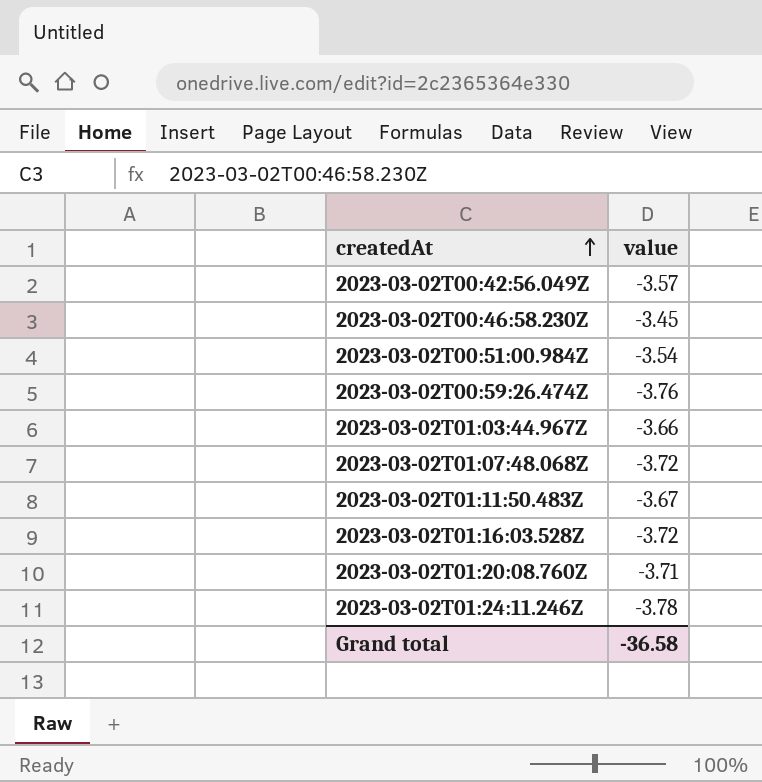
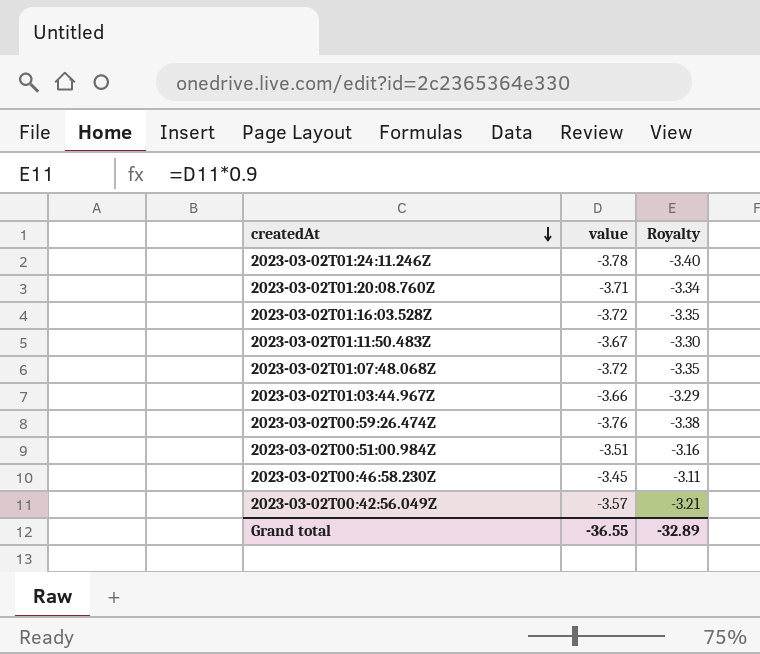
row order: createdAt ascending -> createdAt descending
column Royalty | formula: none -> [value] * 0.9
2023-03-02T00:51:00.984Z | value: -3.54 -> -3.51
Grand total | value: -36.58 -> -36.55

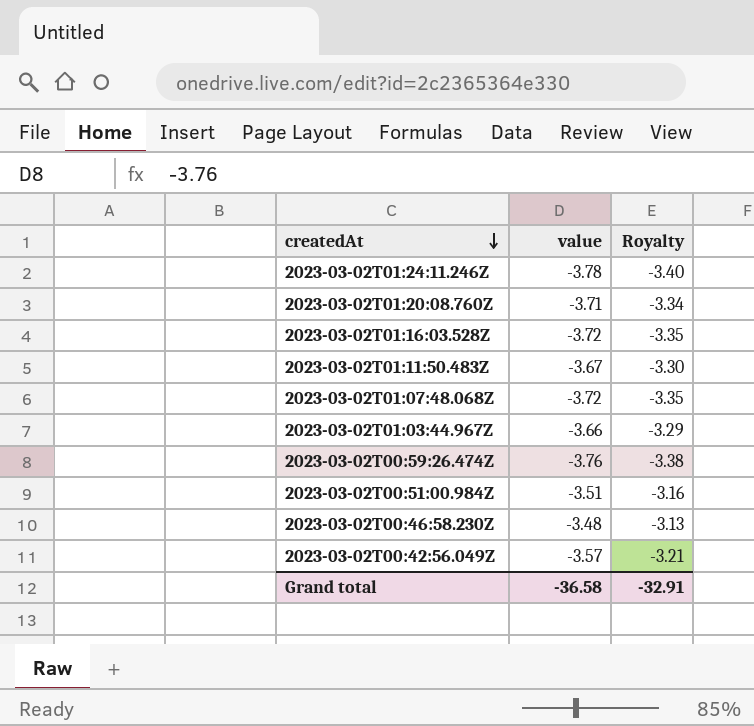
2023-03-02T00:46:58.230Z | value: -3.45 -> -3.48
2023-03-02T00:46:58.230Z | Royalty: -3.11 -> -3.13
Grand total | value: -36.55 -> -36.58
Grand total | Royalty: -32.89 -> -32.91

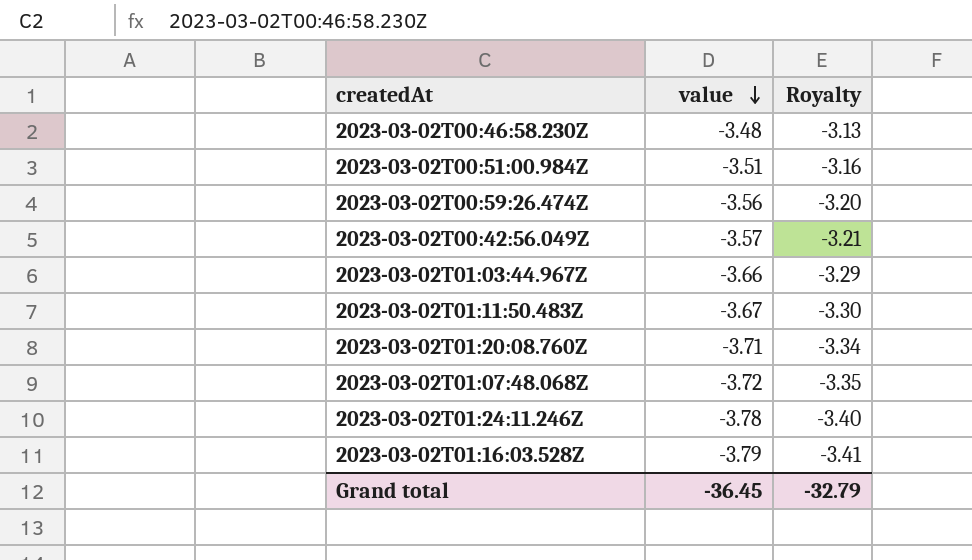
row order: createdAt descending -> value descending
2023-03-02T00:59:26.474Z | value: -3.76 -> -3.56
2023-03-02T00:59:26.474Z | Royalty: -3.38 -> -3.20
2023-03-02T01:16:03.528Z | value: -3.72 -> -3.79
2023-03-02T01:16:03.528Z | Royalty: -3.35 -> -3.41
Grand total | value: -36.58 -> -36.45
Grand total | Royalty: -32.91 -> -32.79

